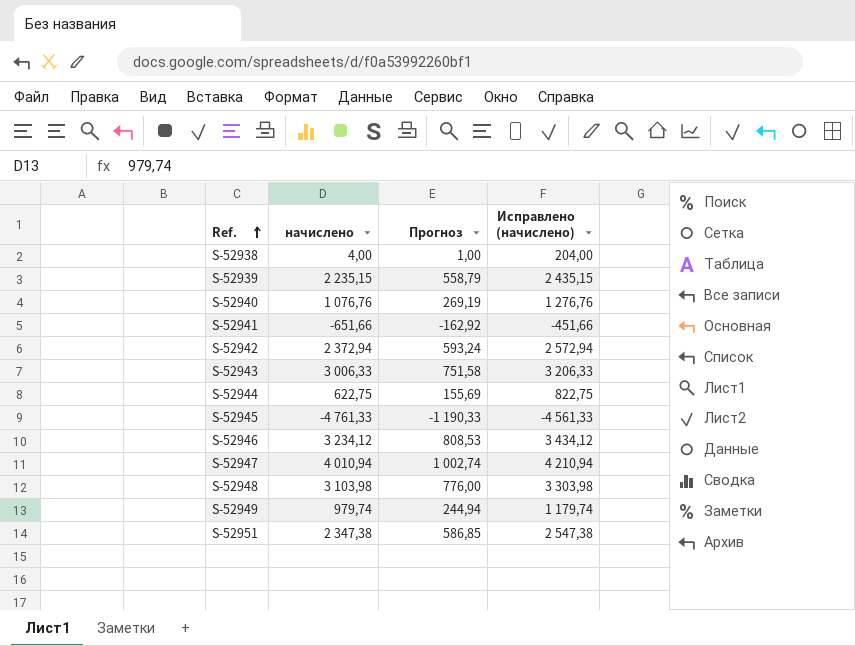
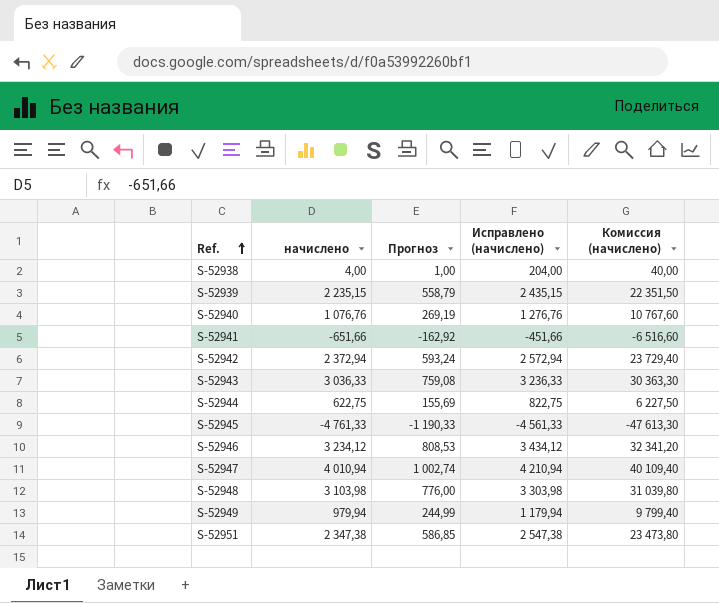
column Комиссия (начислено) | formula: none -> [начислено] * 10
S-52943 | начислено: 3 006,33 -> 3 036,33
S-52943 | Прогноз: 751,58 -> 759,08
S-52943 | Исправлено (начислено): 3 206,33 -> 3 236,33
S-52949 | начислено: 979,74 -> 979,94
S-52949 | Прогноз: 244,94 -> 244,99
S-52949 | Исправлено (начислено): 1 179,74 -> 1 179,94

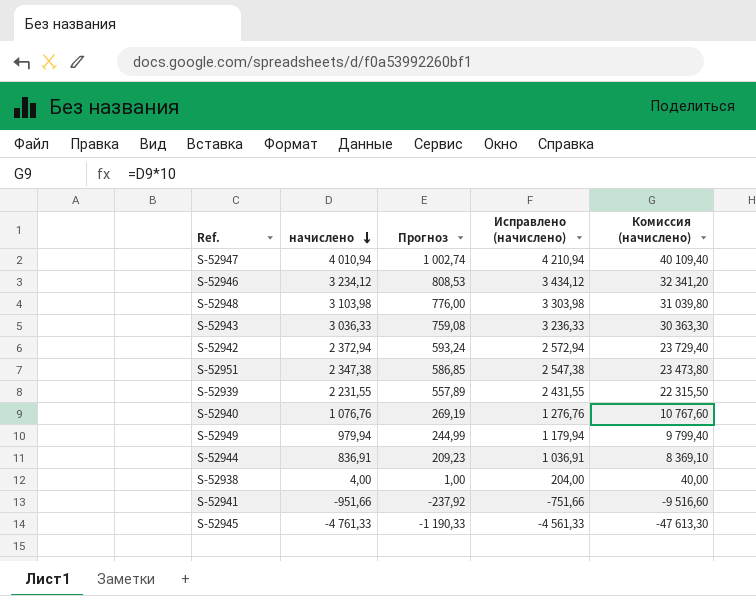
row order: Ref. ascending -> начислено descending
S-52939 | начислено: 2 235,15 -> 2 231,55
S-52939 | Прогноз: 558,79 -> 557,89
S-52939 | Исправлено (начислено): 2 435,15 -> 2 431,55
S-52939 | Комиссия (начислено): 22 351,50 -> 22 315,50
S-52944 | начислено: 622,75 -> 836,91
S-52944 | Прогноз: 155,69 -> 209,23
S-52944 | Исправлено (начислено): 822,75 -> 1 036,91
S-52944 | Комиссия (начислено): 6 227,50 -> 8 369,10
S-52941 | начислено: -651,66 -> -951,66
S-52941 | Прогноз: -162,92 -> -237,92
S-52941 | Исправлено (начислено): -451,66 -> -751,66
S-52941 | Комиссия (начислено): -6 516,60 -> -9 516,60

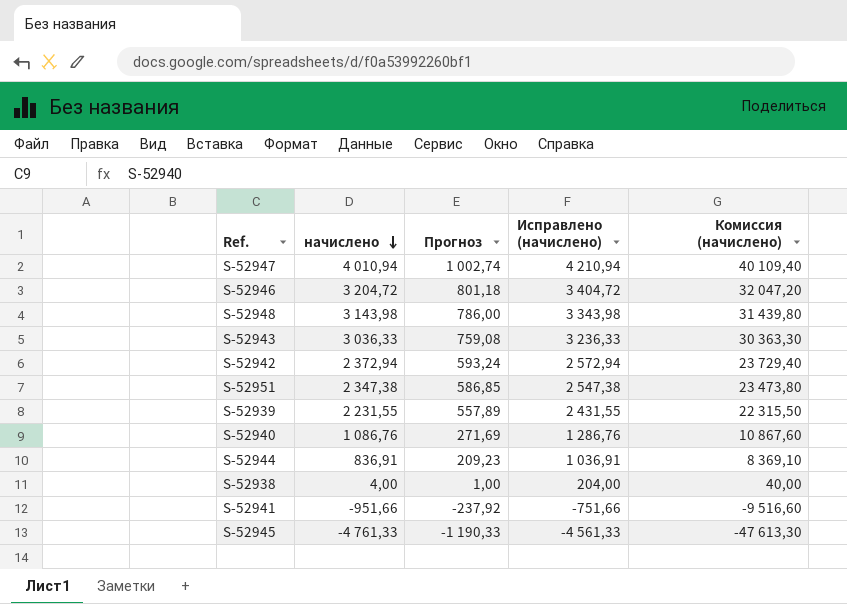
row S-52949: 979,94 | 244,99 | 1 179,94 | 9 799,40 -> none
S-52946 | начислено: 3 234,12 -> 3 204,72
S-52946 | Прогноз: 808,53 -> 801,18
S-52946 | Исправлено (начислено): 3 434,12 -> 3 404,72
S-52946 | Комиссия (начислено): 32 341,20 -> 32 047,20
S-52948 | начислено: 3 103,98 -> 3 143,98
S-52948 | Прогноз: 776,00 -> 786,00
S-52948 | Исправлено (начислено): 3 303,98 -> 3 343,98
S-52948 | Комиссия (начислено): 31 039,80 -> 31 439,80
S-52940 | начислено: 1 076,76 -> 1 086,76
S-52940 | Прогноз: 269,19 -> 271,69
S-52940 | Исправлено (начислено): 1 276,76 -> 1 286,76
S-52940 | Комиссия (начислено): 10 767,60 -> 10 867,60

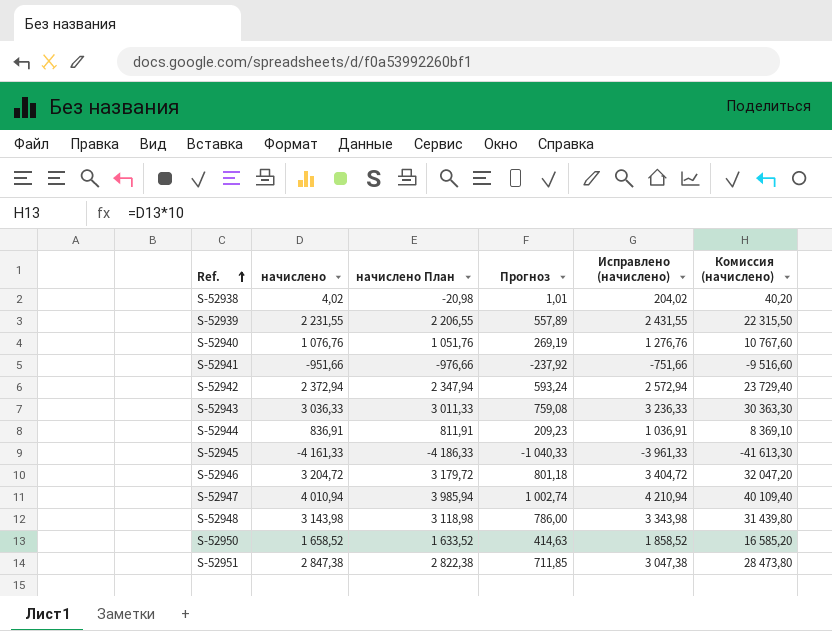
row order: начислено descending -> Ref. ascending
column начислено План | formula: none -> [начислено] - 25
S-52938 | начислено: 4,00 -> 4,02
S-52938 | Прогноз: 1,00 -> 1,01
S-52938 | Исправлено (начислено): 204,00 -> 204,02
S-52938 | Комиссия (начислено): 40,00 -> 40,20
S-52940 | начислено: 1 086,76 -> 1 076,76
S-52940 | Прогноз: 271,69 -> 269,19
S-52940 | Исправлено (начислено): 1 286,76 -> 1 276,76
S-52940 | Комиссия (начислено): 10 867,60 -> 10 767,60
S-52945 | начислено: -4 761,33 -> -4 161,33
S-52945 | Прогноз: -1 190,33 -> -1 040,33
S-52945 | Исправлено (начислено): -4 561,33 -> -3 961,33
S-52945 | Комиссия (начислено): -47 613,30 -> -41 613,30
row S-52950: none -> 1 658,52 | 1 633,52 | 414,63 | 1 858,52 | 16 585,20
S-52951 | начислено: 2 347,38 -> 2 847,38
S-52951 | Прогноз: 586,85 -> 711,85
S-52951 | Исправлено (начислено): 2 547,38 -> 3 047,38
S-52951 | Комиссия (начислено): 23 473,80 -> 28 473,80

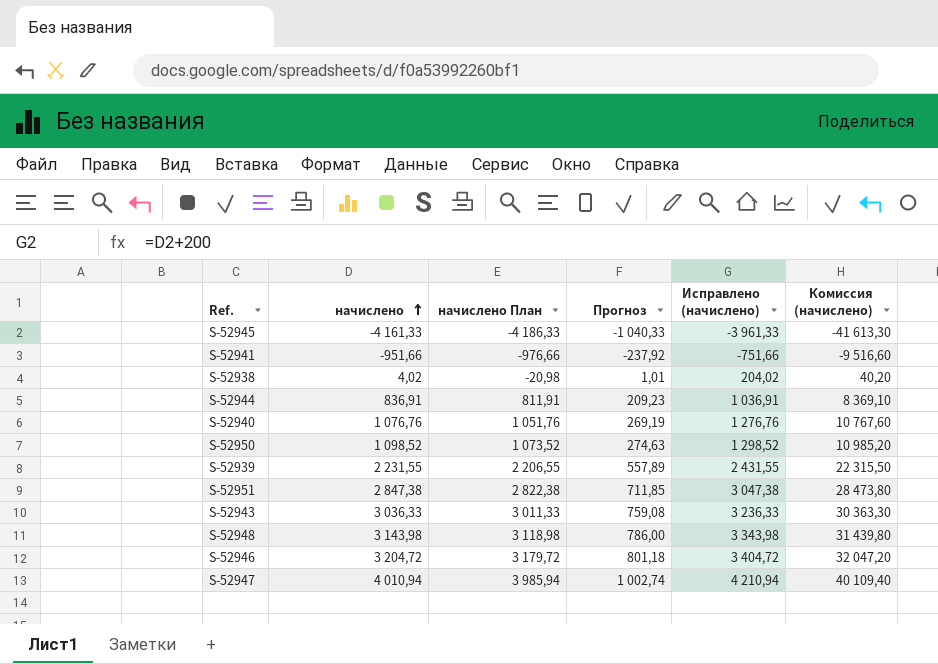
row order: Ref. ascending -> начислено ascending
row S-52942: 2 372,94 | 2 347,94 | 593,24 | 2 572,94 | 23 729,40 -> none
S-52950 | начислено: 1 658,52 -> 1 098,52
S-52950 | начислено План: 1 633,52 -> 1 073,52
S-52950 | Прогноз: 414,63 -> 274,63
S-52950 | Исправлено (начислено): 1 858,52 -> 1 298,52
S-52950 | Комиссия (начислено): 16 585,20 -> 10 985,20

